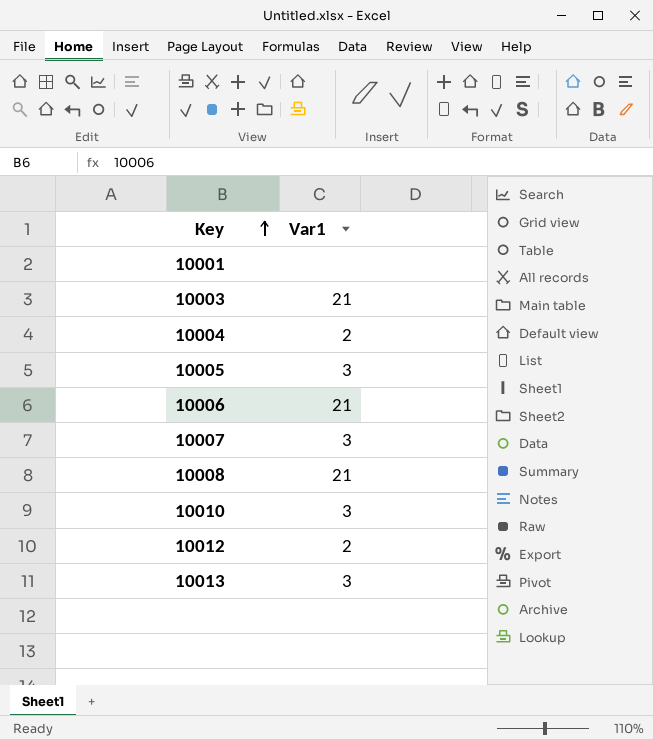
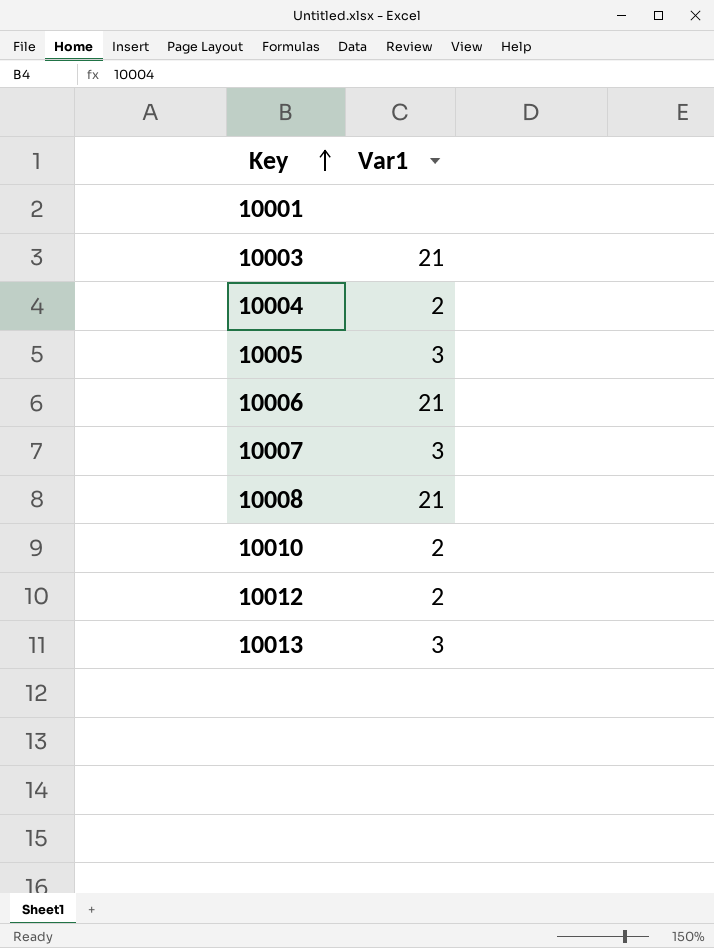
10010 | Var1: 3 -> 2

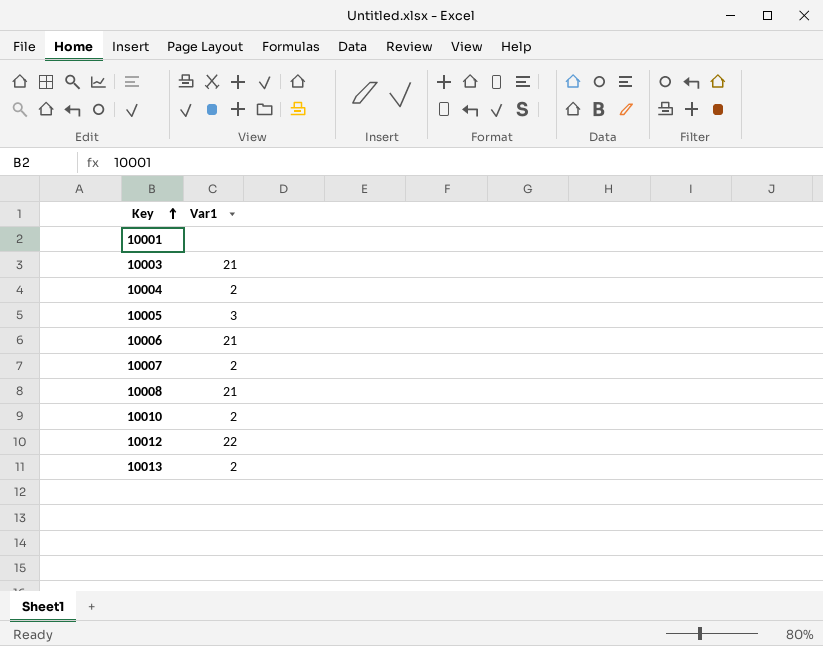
10007 | Var1: 3 -> 2
10012 | Var1: 2 -> 22
10013 | Var1: 3 -> 2

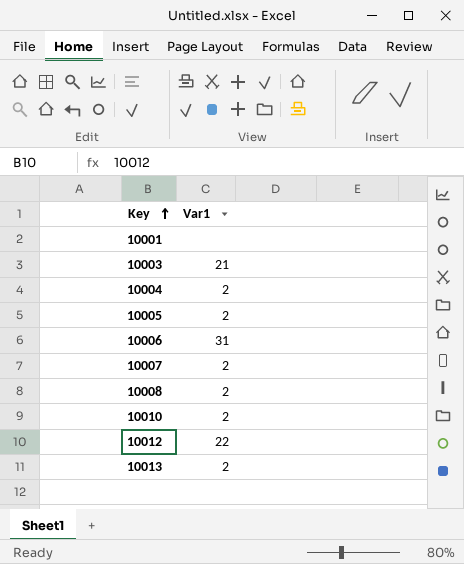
10005 | Var1: 3 -> 2
10006 | Var1: 21 -> 31
10008 | Var1: 21 -> 2

